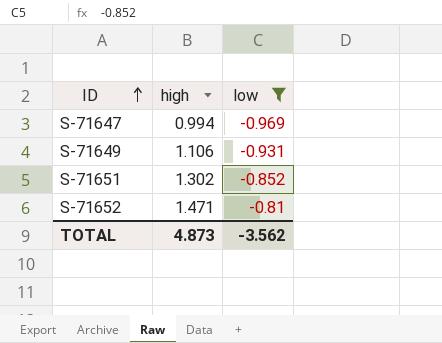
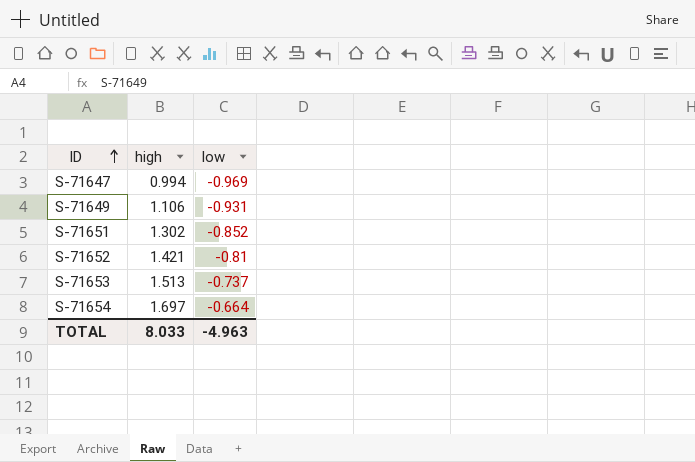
filter: low <= -0.81 -> none
S-71652 | high: 1.471 -> 1.421
TOTAL | high: 4.873 -> 8.033
TOTAL | low: -3.562 -> -4.963

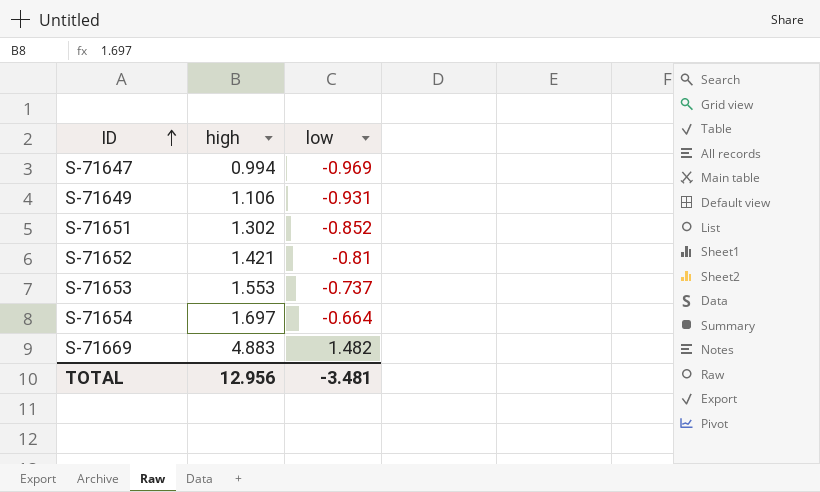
S-71653 | high: 1.513 -> 1.553
row S-71669: none -> 4.883 | 1.482
TOTAL | high: 8.033 -> 12.956
TOTAL | low: -4.963 -> -3.481

